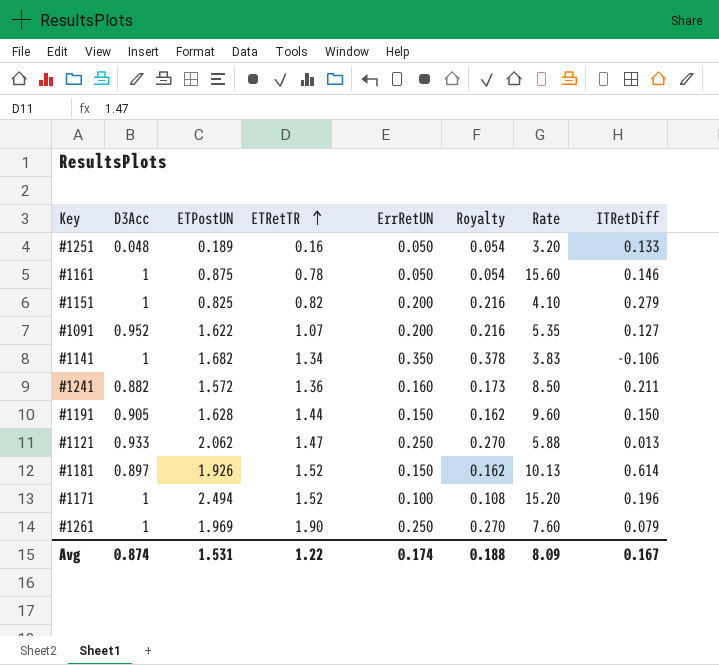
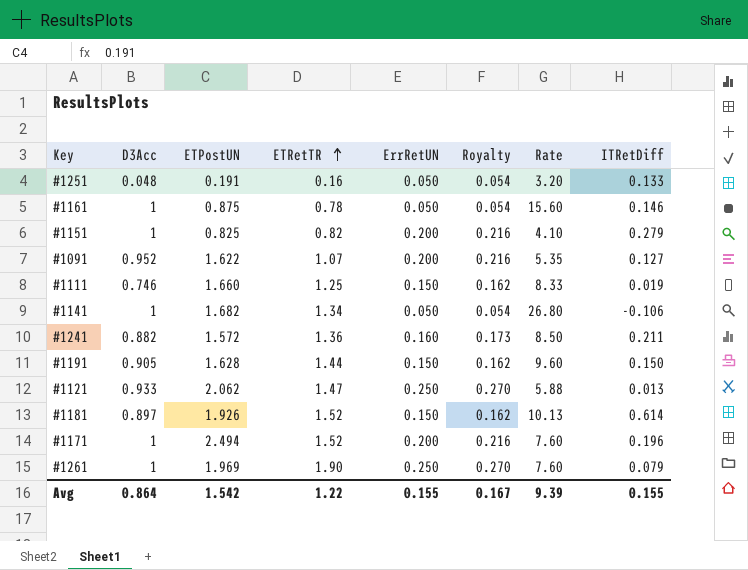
#1251 | ETPostUN: 0.189 -> 0.191
row #1111: none -> 0.746 | 1.660 | 1.25 | 0.150 | 0.162 | 8.33 | 0.019
#1141 | ErrRetUN: 0.350 -> 0.050
#1141 | Royalty: 0.378 -> 0.054
#1141 | Rate: 3.83 -> 26.80
#1171 | ErrRetUN: 0.100 -> 0.200
#1171 | Royalty: 0.108 -> 0.216
#1171 | Rate: 15.20 -> 7.60
Avg | D3Acc: 0.874 -> 0.864
Avg | ETPostUN: 1.531 -> 1.542
Avg | ErrRetUN: 0.174 -> 0.155
Avg | Royalty: 0.188 -> 0.167
Avg | Rate: 8.09 -> 9.39
Avg | ITRetDiff: 0.167 -> 0.155

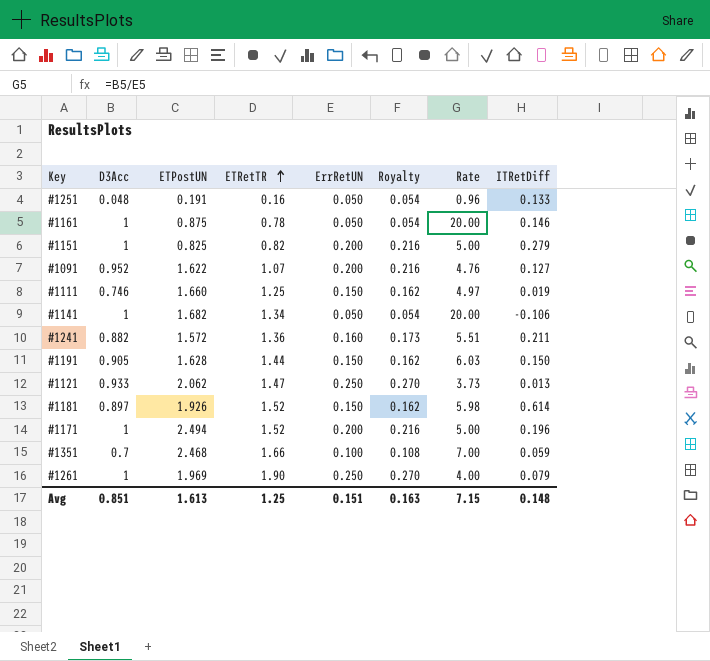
column Rate | formula: [ETRetTR] / [ErrRetUN] -> [D3Acc] / [ErrRetUN]
row #1351: none -> 0.7 | 2.468 | 1.66 | 0.100 | 0.108 | 7.00 | 0.059
Avg | D3Acc: 0.864 -> 0.851
Avg | ETPostUN: 1.542 -> 1.613
Avg | ETRetTR: 1.22 -> 1.25
Avg | ErrRetUN: 0.155 -> 0.151
Avg | Royalty: 0.167 -> 0.163
Avg | Rate: 9.39 -> 7.15
Avg | ITRetDiff: 0.155 -> 0.148

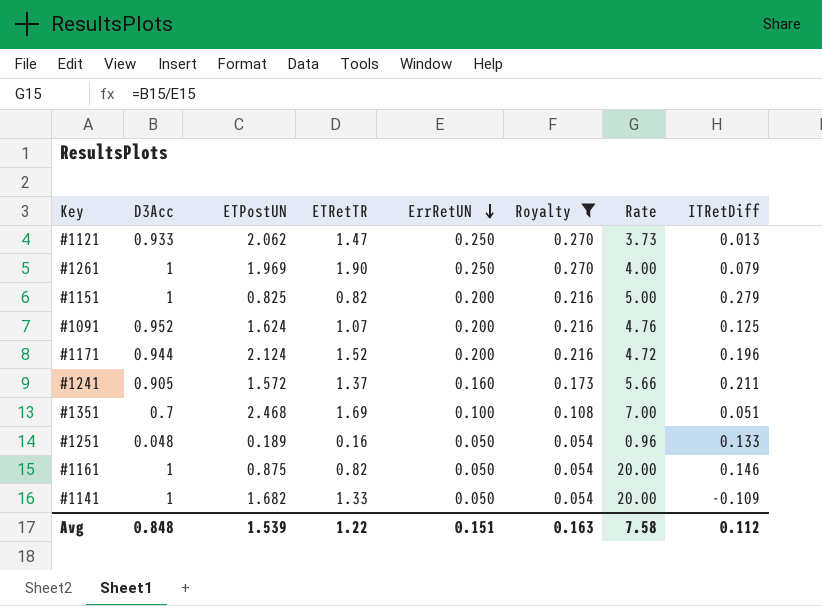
filter: none -> Royalty != 0.162
row order: ETRetTR ascending -> ErrRetUN descending
#1091 | ETPostUN: 1.622 -> 1.624
#1091 | ITRetDiff: 0.127 -> 0.125
#1171 | D3Acc: 1 -> 0.944
#1171 | ETPostUN: 2.494 -> 2.124
#1171 | Rate: 5.00 -> 4.72
#1241 | D3Acc: 0.882 -> 0.905
#1241 | ETRetTR: 1.36 -> 1.37
#1241 | Rate: 5.51 -> 5.66
#1351 | ETRetTR: 1.66 -> 1.69
#1351 | ITRetDiff: 0.059 -> 0.051
#1251 | ETPostUN: 0.191 -> 0.189
#1161 | ETRetTR: 0.78 -> 0.82
#1141 | ETRetTR: 1.34 -> 1.33
#1141 | ITRetDiff: -0.106 -> -0.109
Avg | D3Acc: 0.851 -> 0.848
Avg | ETPostUN: 1.613 -> 1.539
Avg | ETRetTR: 1.25 -> 1.22
Avg | Rate: 7.15 -> 7.58
Avg | ITRetDiff: 0.148 -> 0.112

